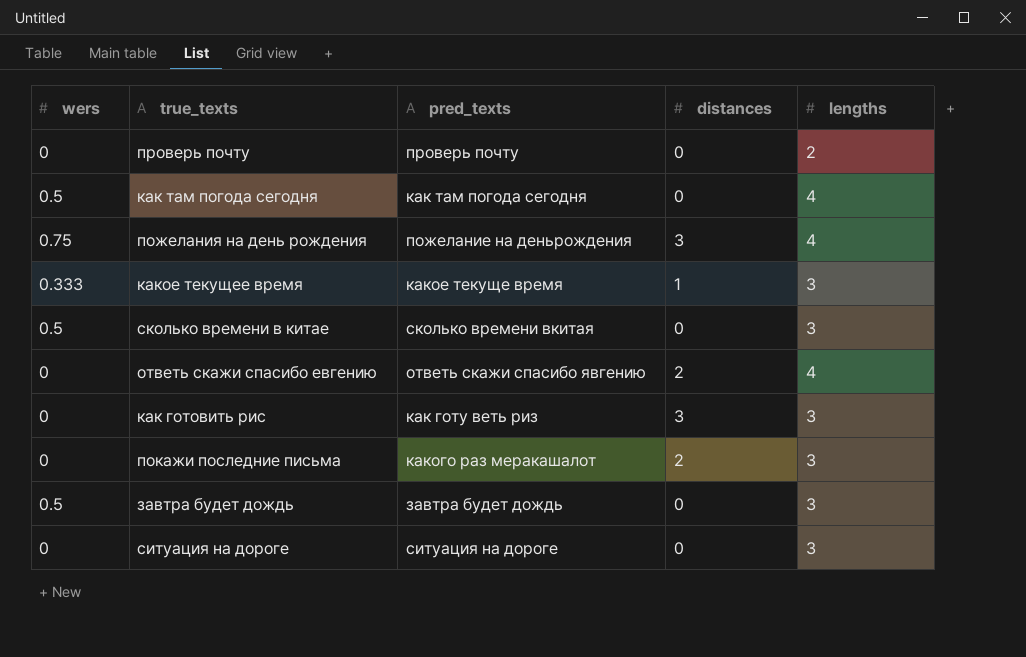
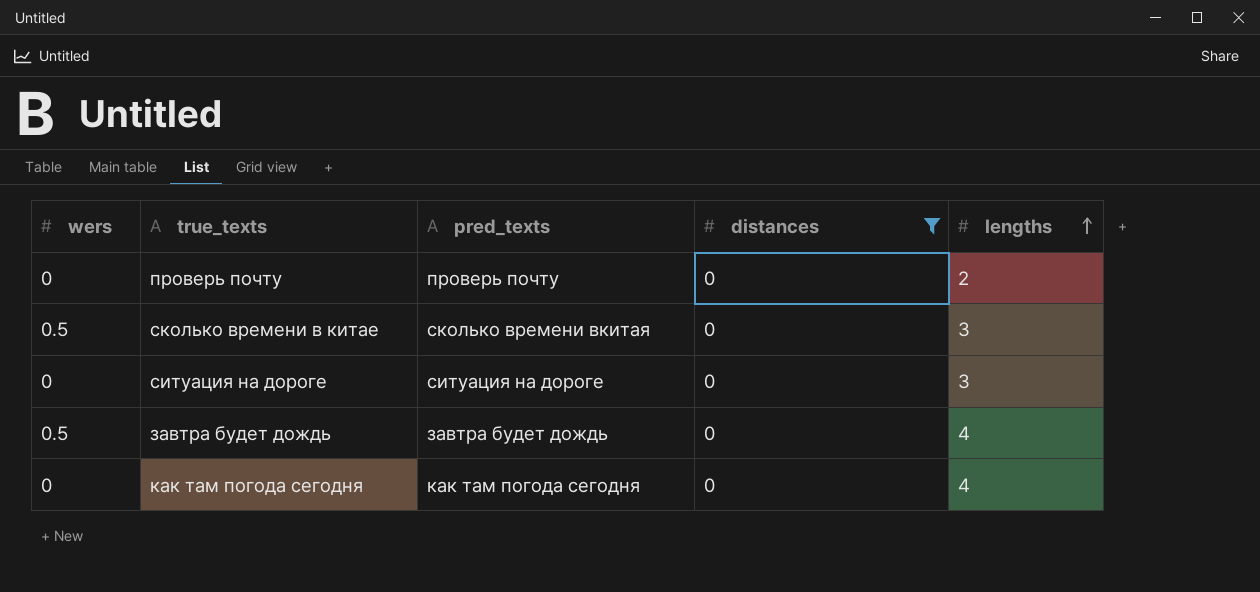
filter: none -> distances = 0
row order: none -> lengths ascending
завтра будет дождь | lengths: 3 -> 4
как там погода сегодня | wers: 0.5 -> 0

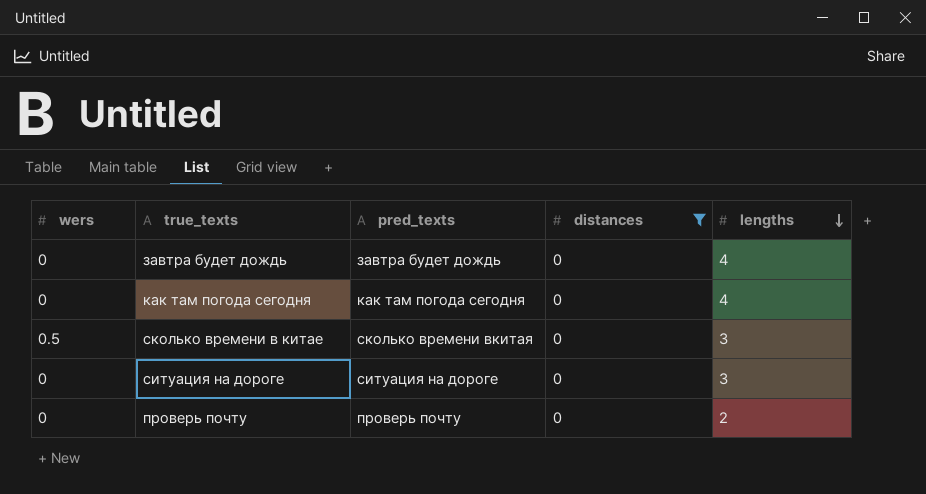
row order: lengths ascending -> lengths descending
завтра будет дождь | wers: 0.5 -> 0

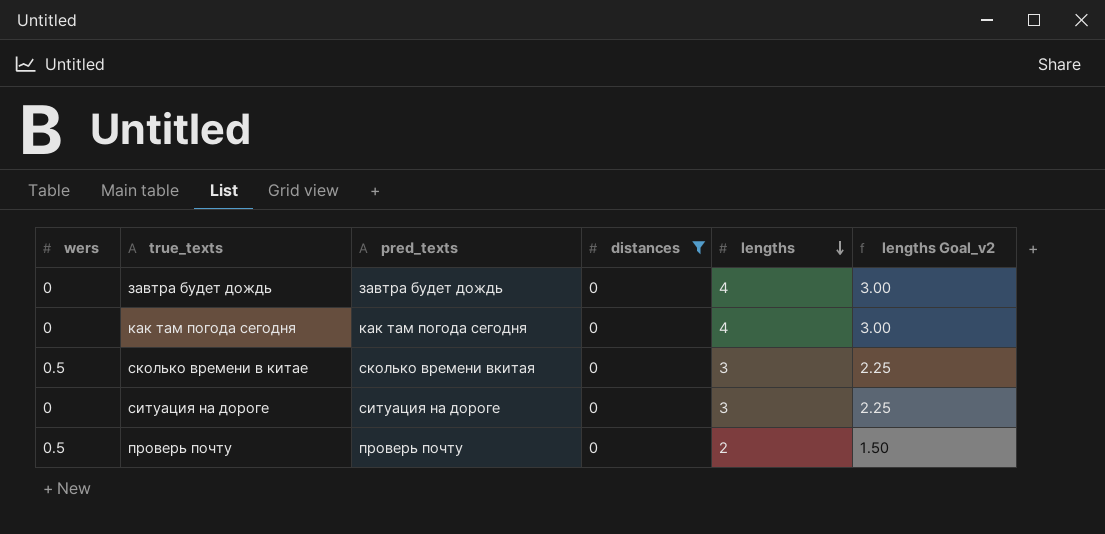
column lengths Goal_v2 | formula: none -> [lengths] * 0.75
проверь почту | wers: 0 -> 0.5

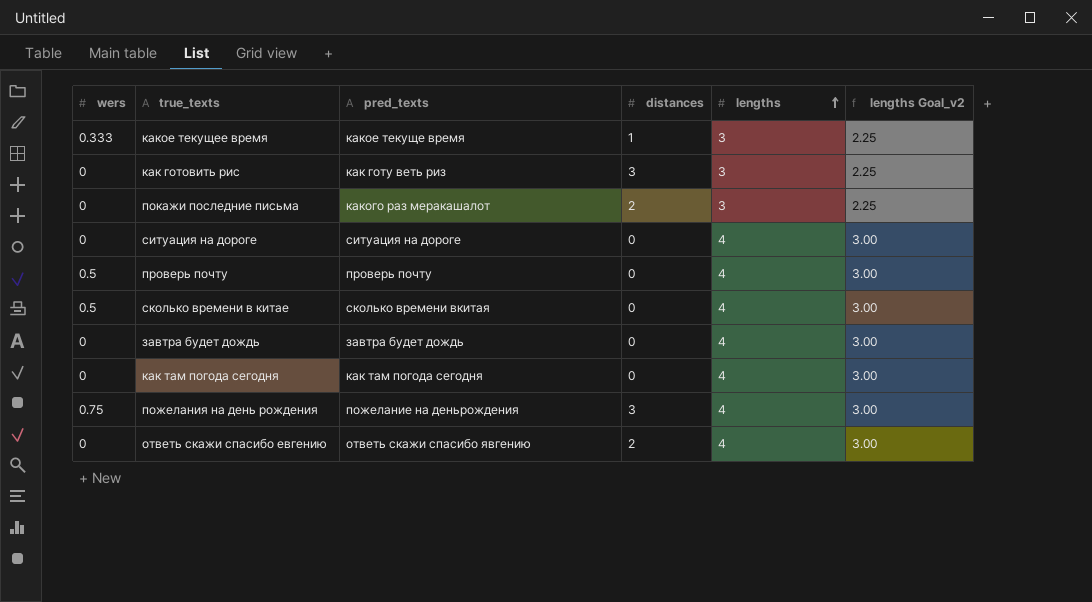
filter: distances = 0 -> none
row order: lengths descending -> lengths ascending
ситуация на дороге | lengths: 3 -> 4
ситуация на дороге | lengths Goal_v2: 2.25 -> 3.00
проверь почту | lengths: 2 -> 4
проверь почту | lengths Goal_v2: 1.50 -> 3.00
сколько времени в китае | lengths: 3 -> 4
сколько времени в китае | lengths Goal_v2: 2.25 -> 3.00

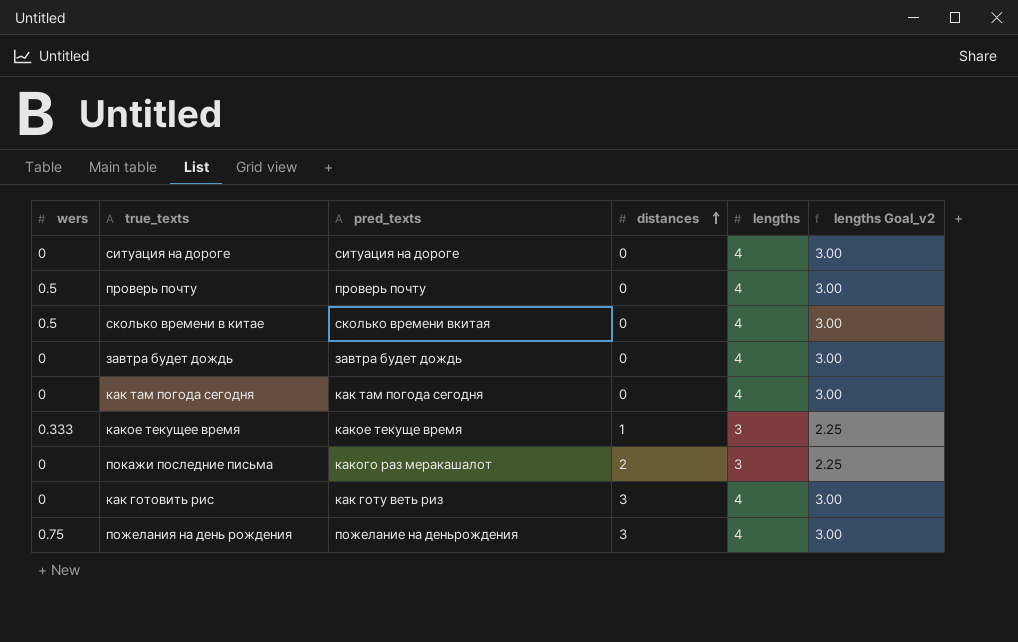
row order: lengths ascending -> distances ascending
row ответь скажи спасибо евгению: 0 | ответь скажи спасибо явгению | 2 | 4 | 3.00 -> none
как готовить рис | lengths: 3 -> 4
как готовить рис | lengths Goal_v2: 2.25 -> 3.00

